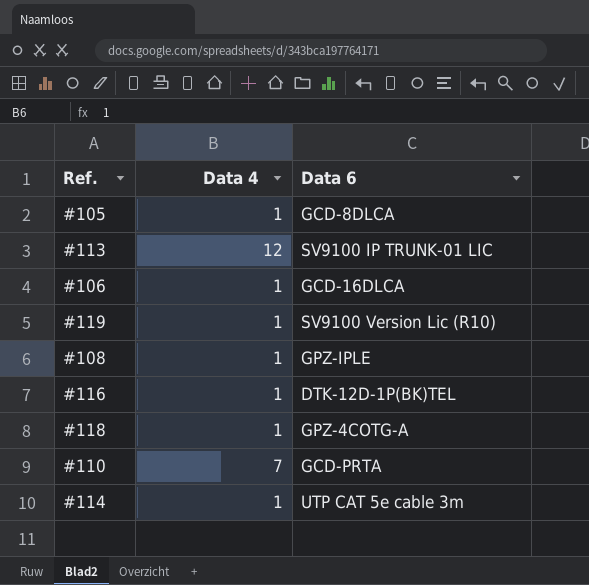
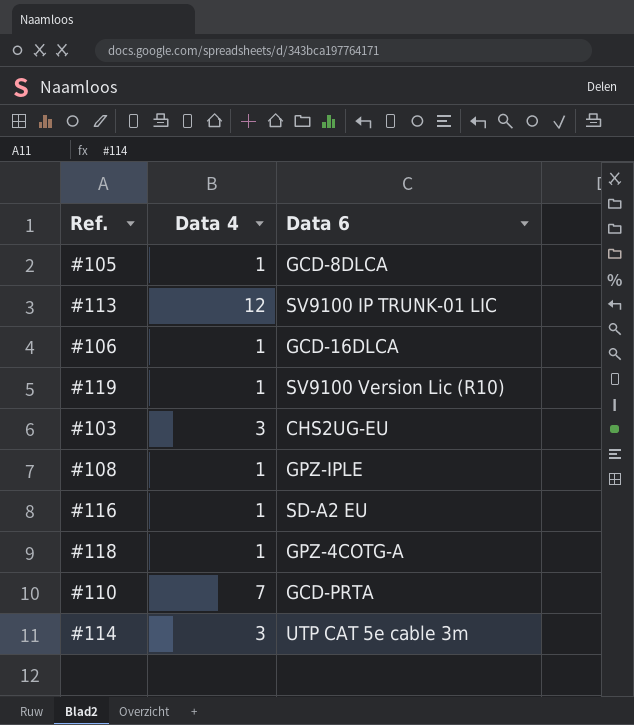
row #103: none -> 3 | CHS2UG-EU
#116 | Data 6: DTK-12D-1P(BK)TEL -> SD-A2 EU
#114 | Data 4: 1 -> 3

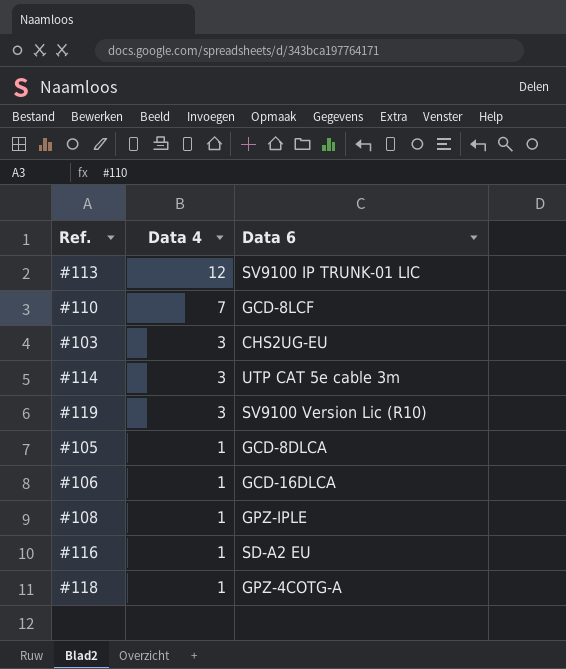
row order: none -> Data 4 descending
#110 | Data 6: GCD-PRTA -> GCD-8LCF
#119 | Data 4: 1 -> 3

